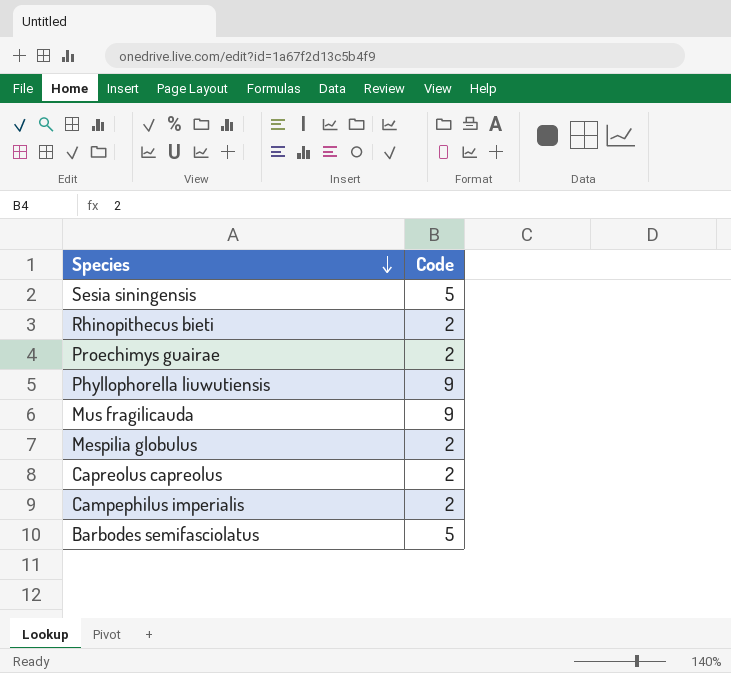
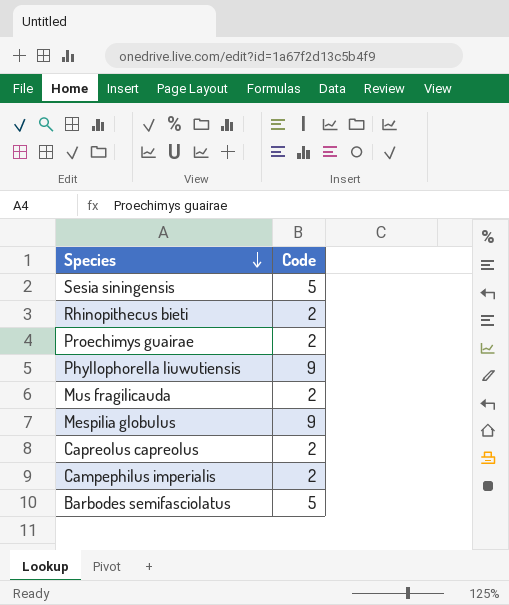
Mus fragilicauda | Code: 9 -> 2
Mespilia globulus | Code: 2 -> 9

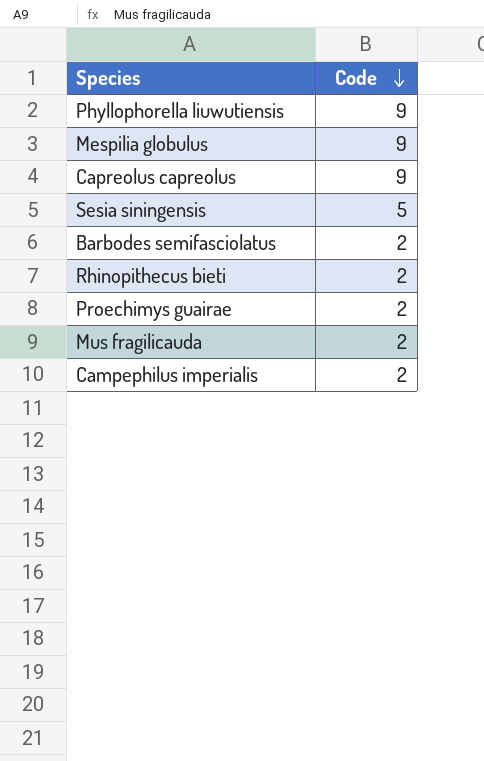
row order: Species descending -> Code descending
Capreolus capreolus | Code: 2 -> 9
Barbodes semifasciolatus | Code: 5 -> 2

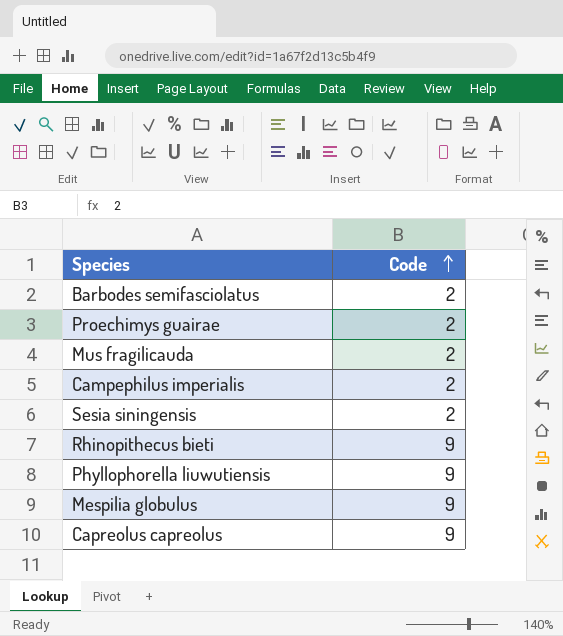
row order: Code descending -> Code ascending
Sesia siningensis | Code: 5 -> 2
Rhinopithecus bieti | Code: 2 -> 9

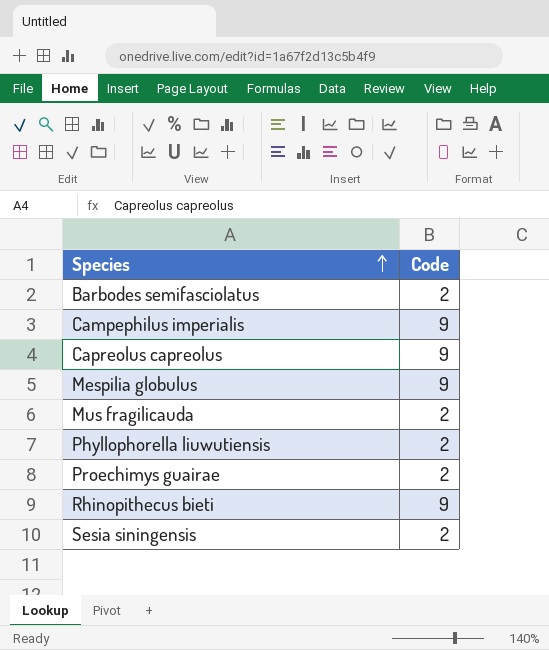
row order: Code ascending -> Species ascending
Campephilus imperialis | Code: 2 -> 9
Phyllophorella liuwutiensis | Code: 9 -> 2

